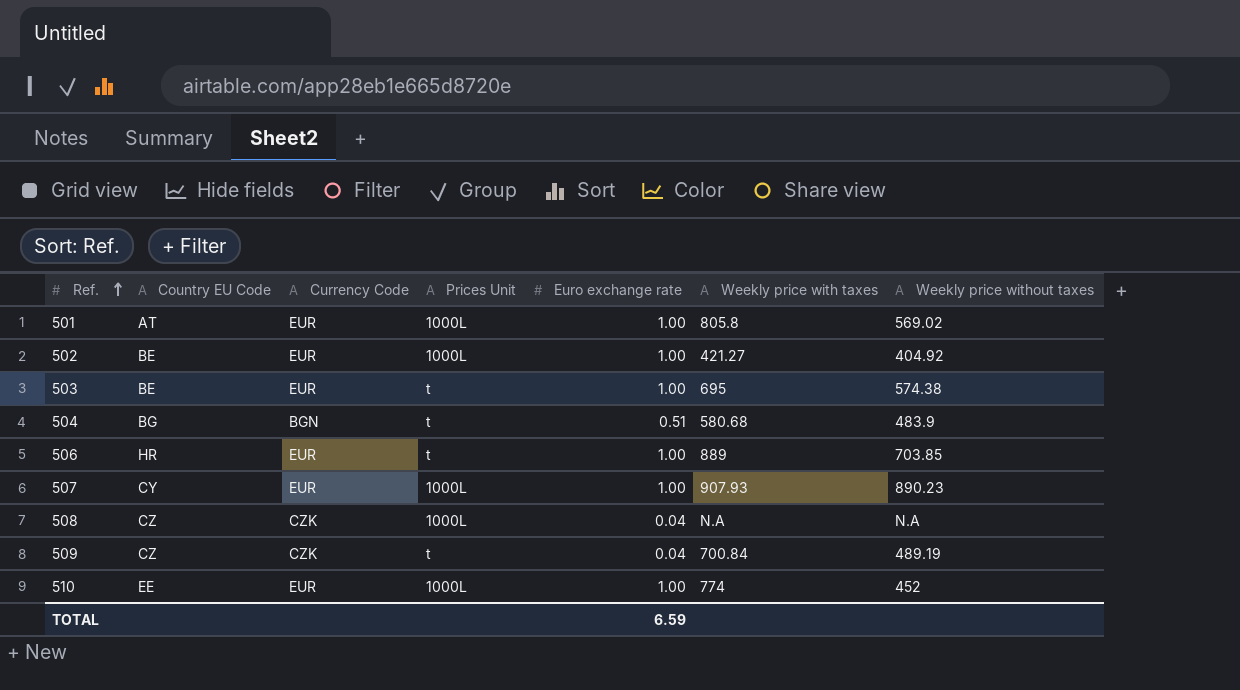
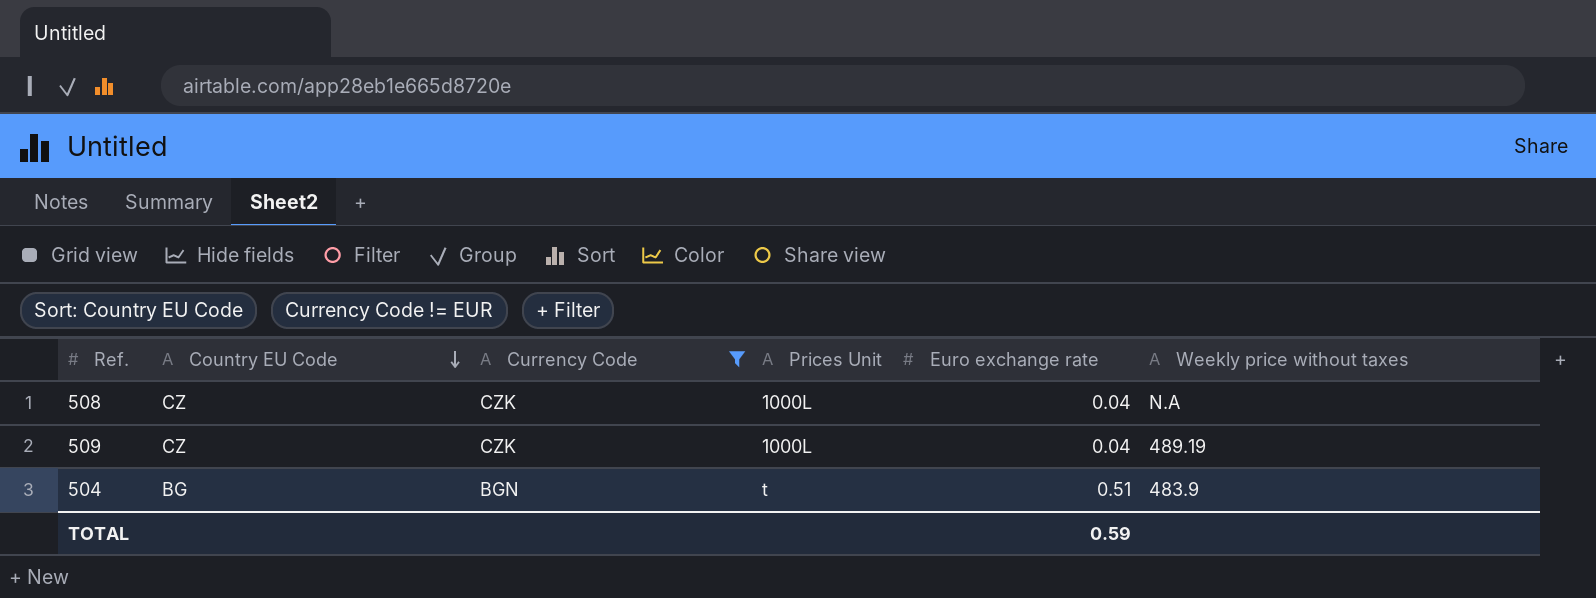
filter: none -> Currency Code != EUR
row order: Ref. ascending -> Country EU Code descending
column Weekly price with taxes | position: 6 -> none
509 | Prices Unit: t -> 1000L
TOTAL | Euro exchange rate: 6.59 -> 0.59

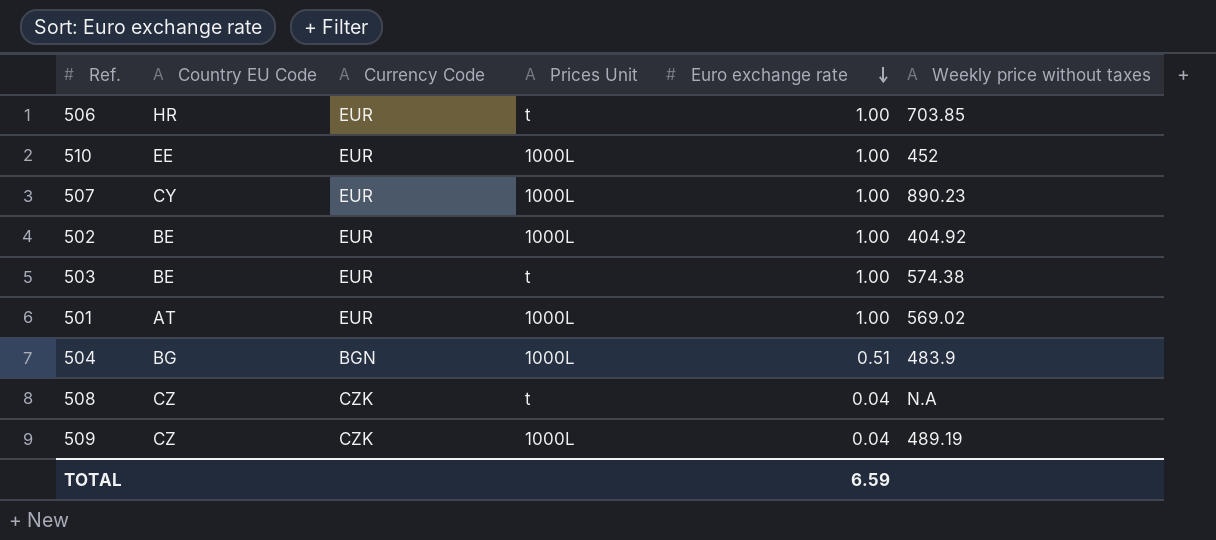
filter: Currency Code != EUR -> none
row order: Country EU Code descending -> Euro exchange rate descending
504 | Prices Unit: t -> 1000L
508 | Prices Unit: 1000L -> t
TOTAL | Euro exchange rate: 0.59 -> 6.59

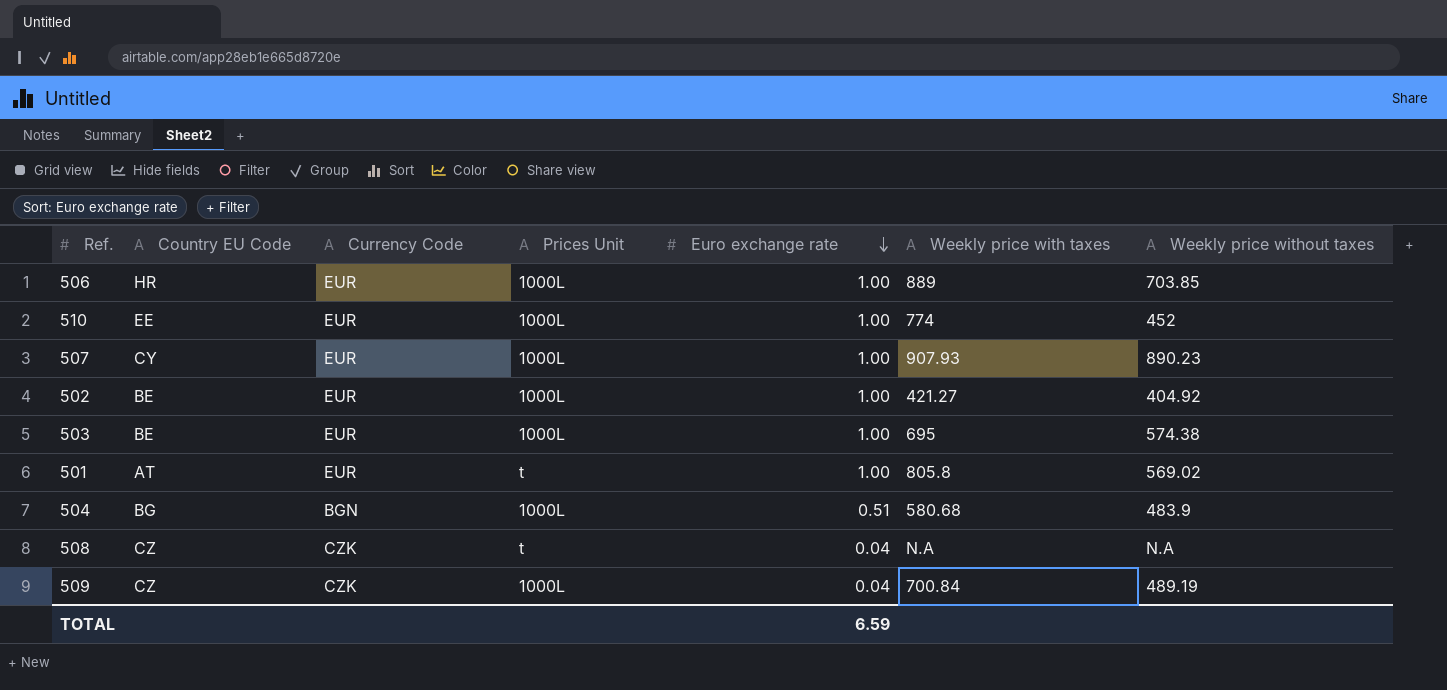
column Weekly price with taxes | position: none -> 6
506 | Prices Unit: t -> 1000L
503 | Prices Unit: t -> 1000L
501 | Prices Unit: 1000L -> t

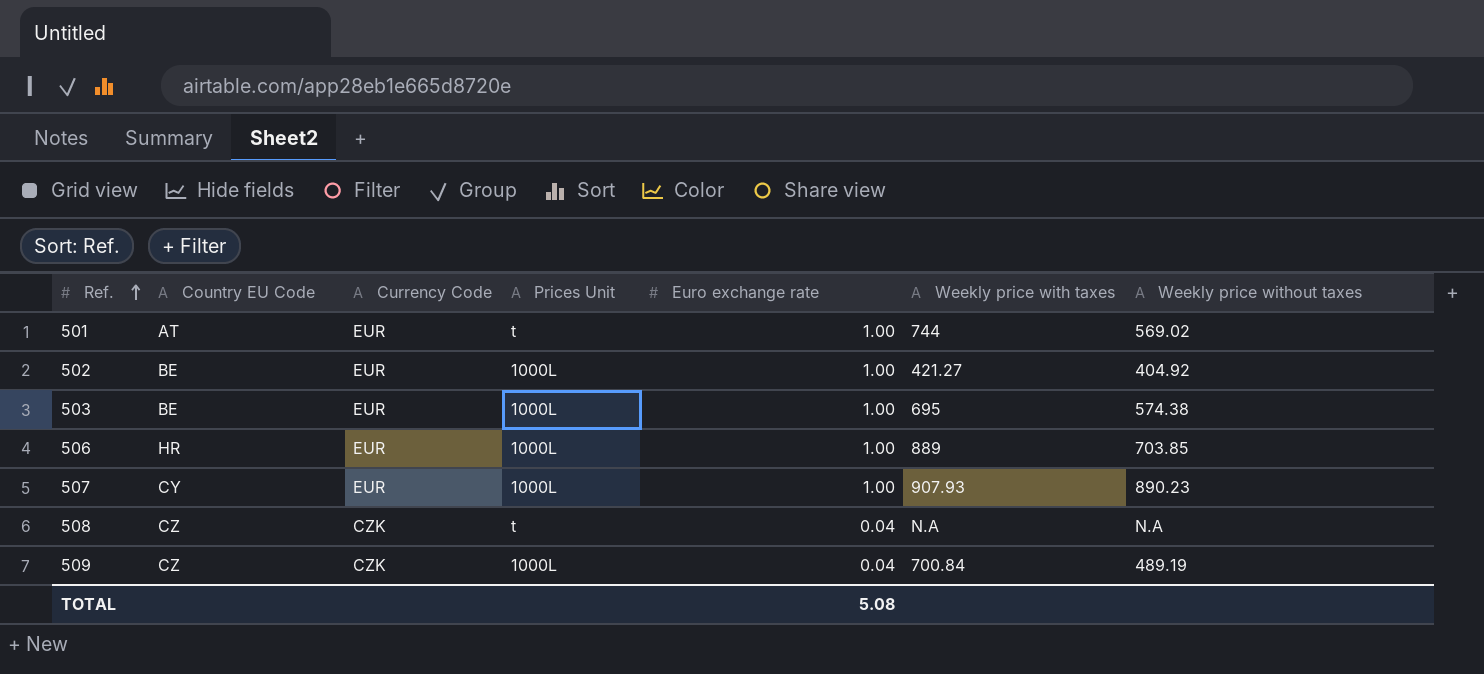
row order: Euro exchange rate descending -> Ref. ascending
row 510: EE | EUR | 1000L | 1.00 | 774 | 452 -> none
row 504: BG | BGN | 1000L | 0.51 | 580.68 | 483.9 -> none
501 | Weekly price with taxes: 805.8 -> 744
TOTAL | Euro exchange rate: 6.59 -> 5.08

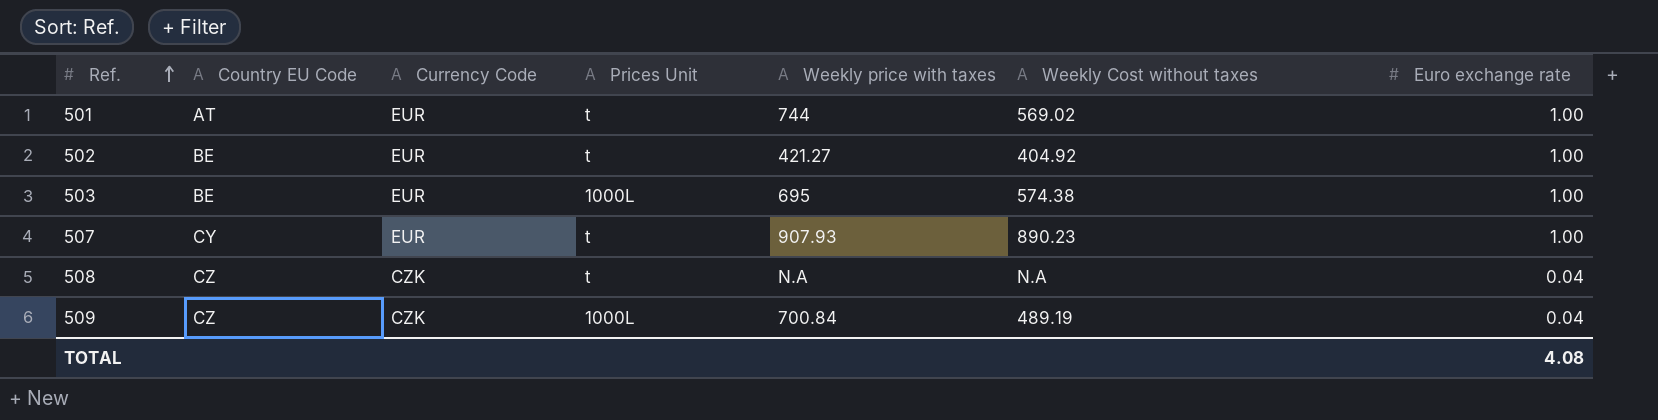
column name: Weekly price without taxes -> Weekly Cost without taxes
column Euro exchange rate | position: 5 -> 7
row 506: HR | EUR | 1000L | 1.00 | 889 | 703.85 -> none
502 | Prices Unit: 1000L -> t
507 | Prices Unit: 1000L -> t
TOTAL | Euro exchange rate: 5.08 -> 4.08

